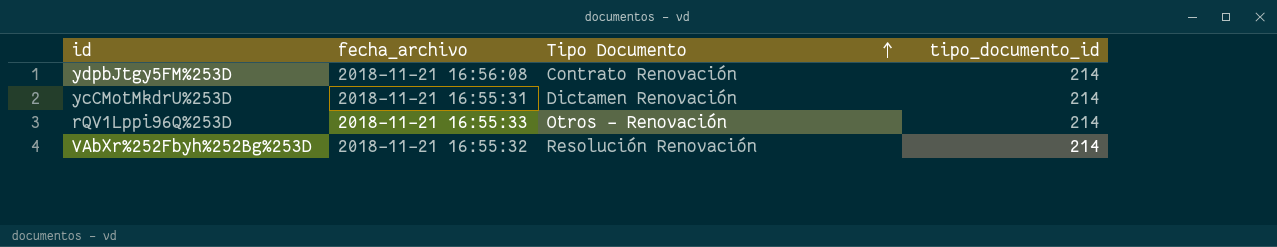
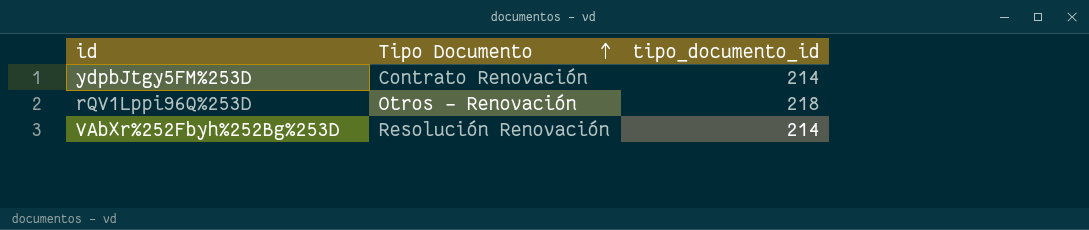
column fecha_archivo | position: 2 -> none
row ycCMotMkdrU%253D: 2018-11-21 16:55:31 | Dictamen Renovación | 214 -> none
rQV1Lppi96Q%253D | tipo_documento_id: 214 -> 218

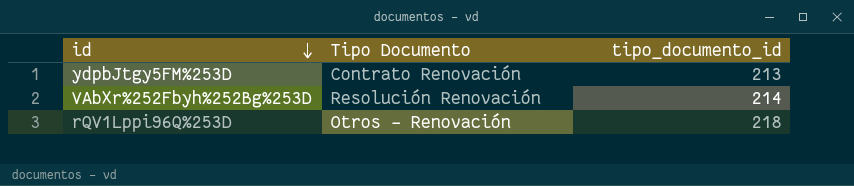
row order: Tipo Documento ascending -> id descending
ydpbJtgy5FM%253D | tipo_documento_id: 214 -> 213

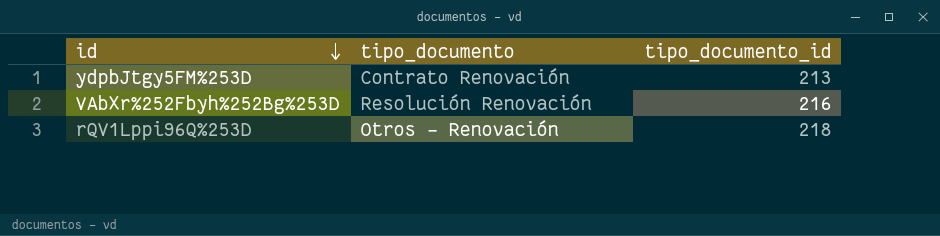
column name: Tipo Documento -> tipo_documento
VAbXr%252Fbyh%252Bg%253D | tipo_documento_id: 214 -> 216

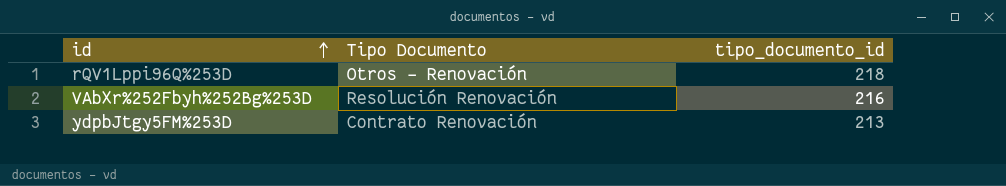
row order: id descending -> id ascending
column name: tipo_documento -> Tipo Documento

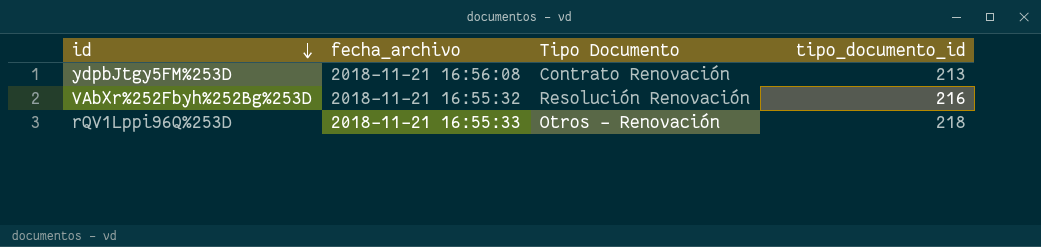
row order: id ascending -> id descending
column fecha_archivo | position: none -> 2

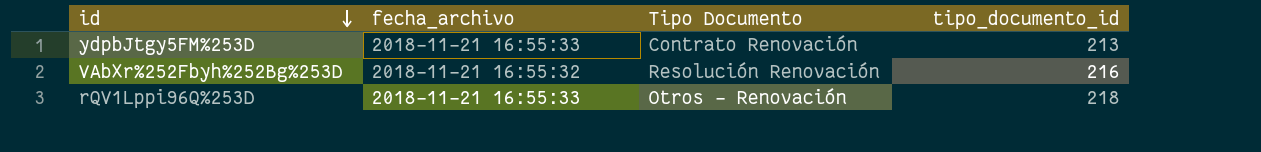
ydpbJtgy5FM%253D | fecha_archivo: 2018-11-21 16:56:08 -> 2018-11-21 16:55:33

